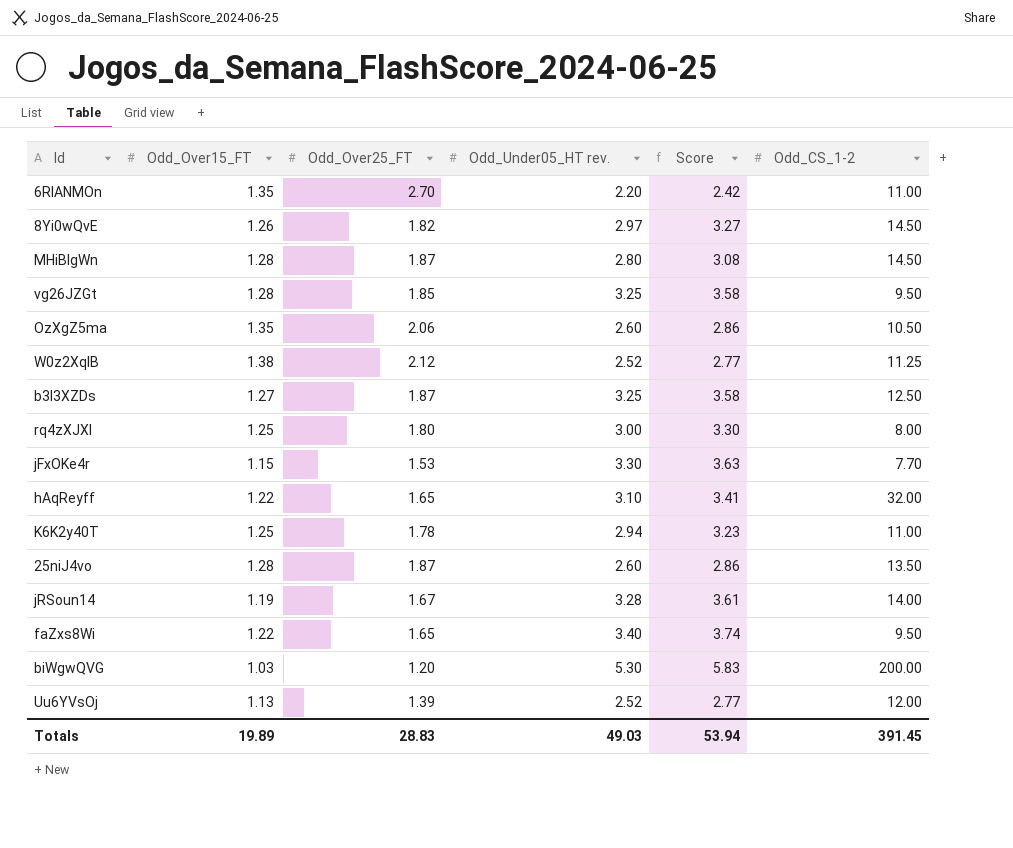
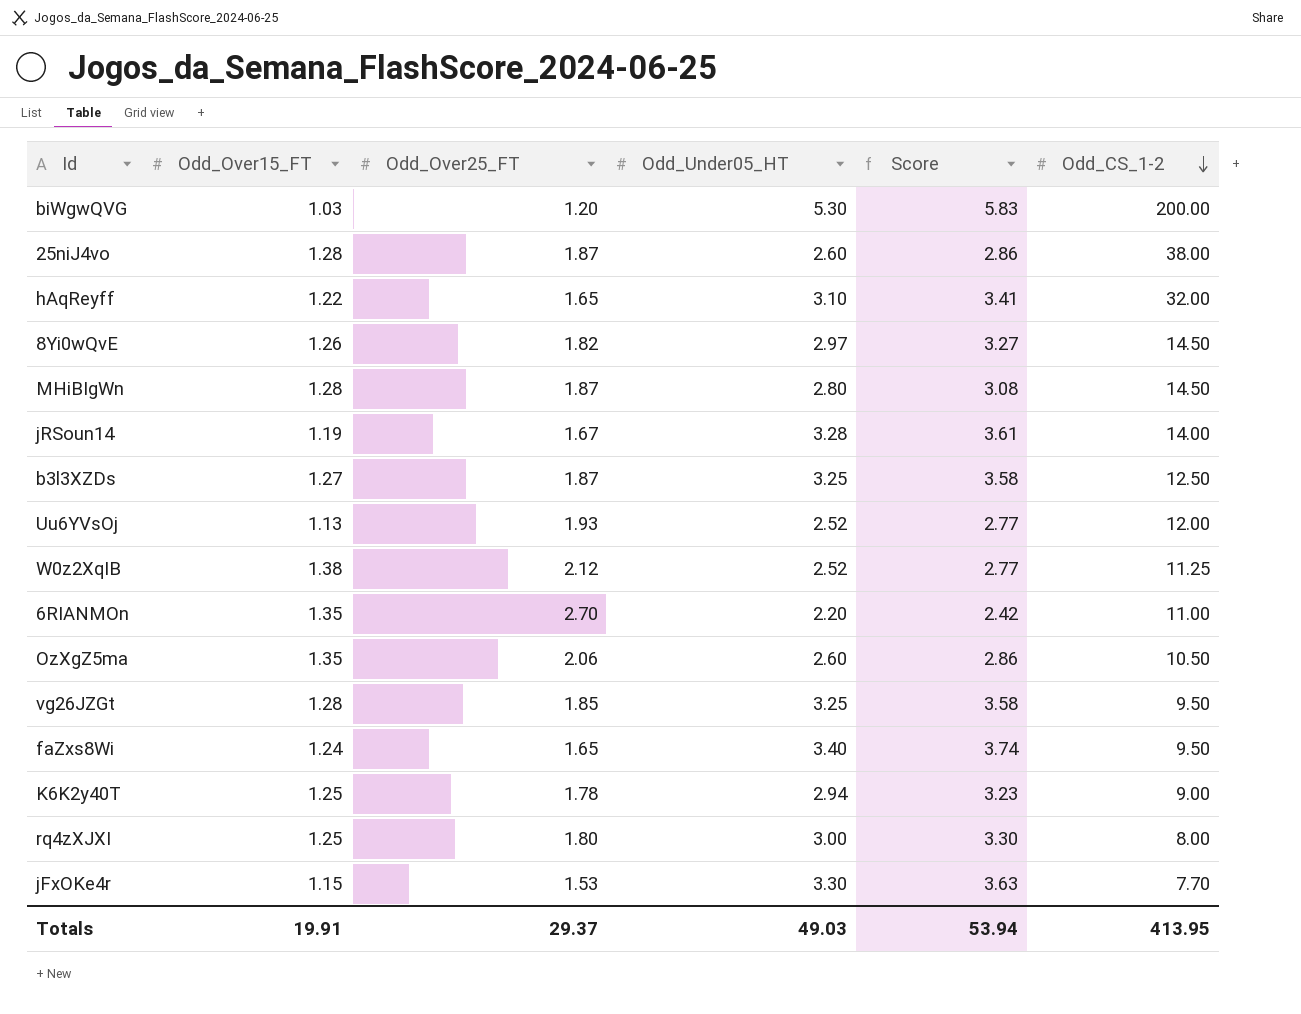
row order: none -> Odd_CS_1-2 descending
column name: Odd_Under05_HT rev. -> Odd_Under05_HT
25niJ4vo | Odd_CS_1-2: 13.50 -> 38.00
Uu6YVsOj | Odd_Over25_FT: 1.39 -> 1.93
faZxs8Wi | Odd_Over15_FT: 1.22 -> 1.24
K6K2y40T | Odd_CS_1-2: 11.00 -> 9.00
Totals | Odd_Over15_FT: 19.89 -> 19.91
Totals | Odd_Over25_FT: 28.83 -> 29.37
Totals | Odd_CS_1-2: 391.45 -> 413.95

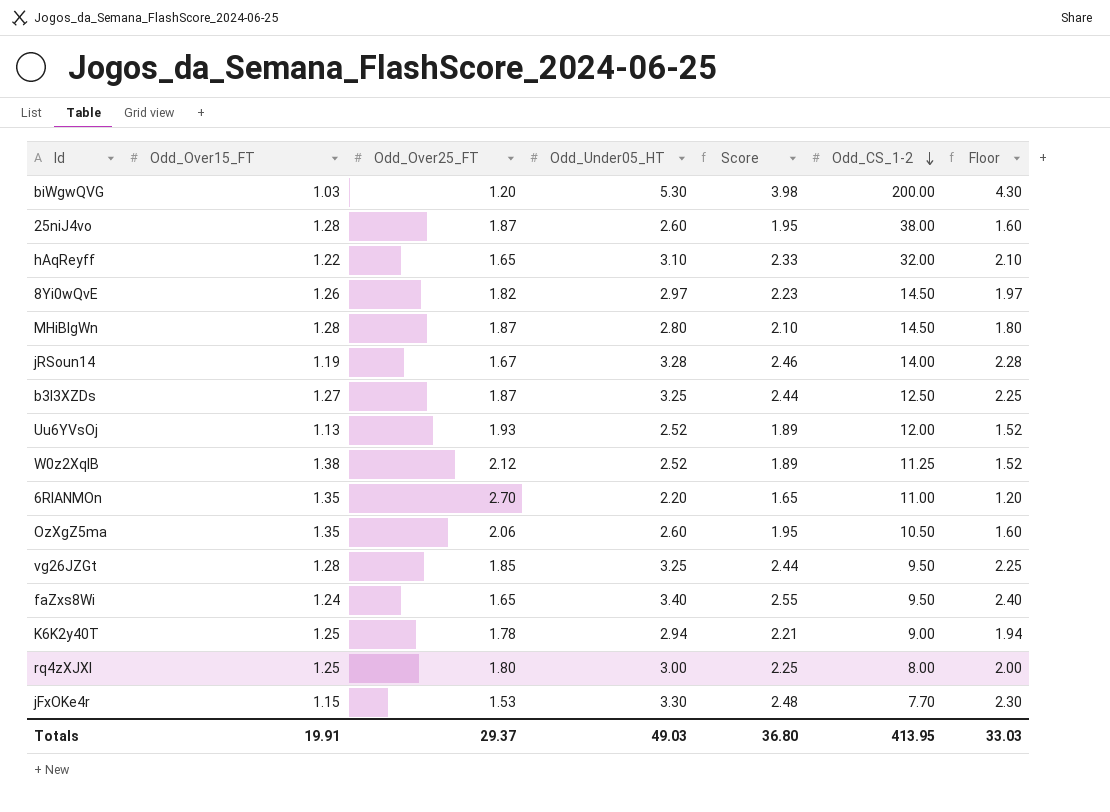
column Score | formula: [Odd_Under05_HT] * 1.1 -> [Odd_Under05_HT] * 0.75
column Floor | formula: none -> [Odd_Under05_HT] - 1
Totals | Score: 53.94 -> 36.80

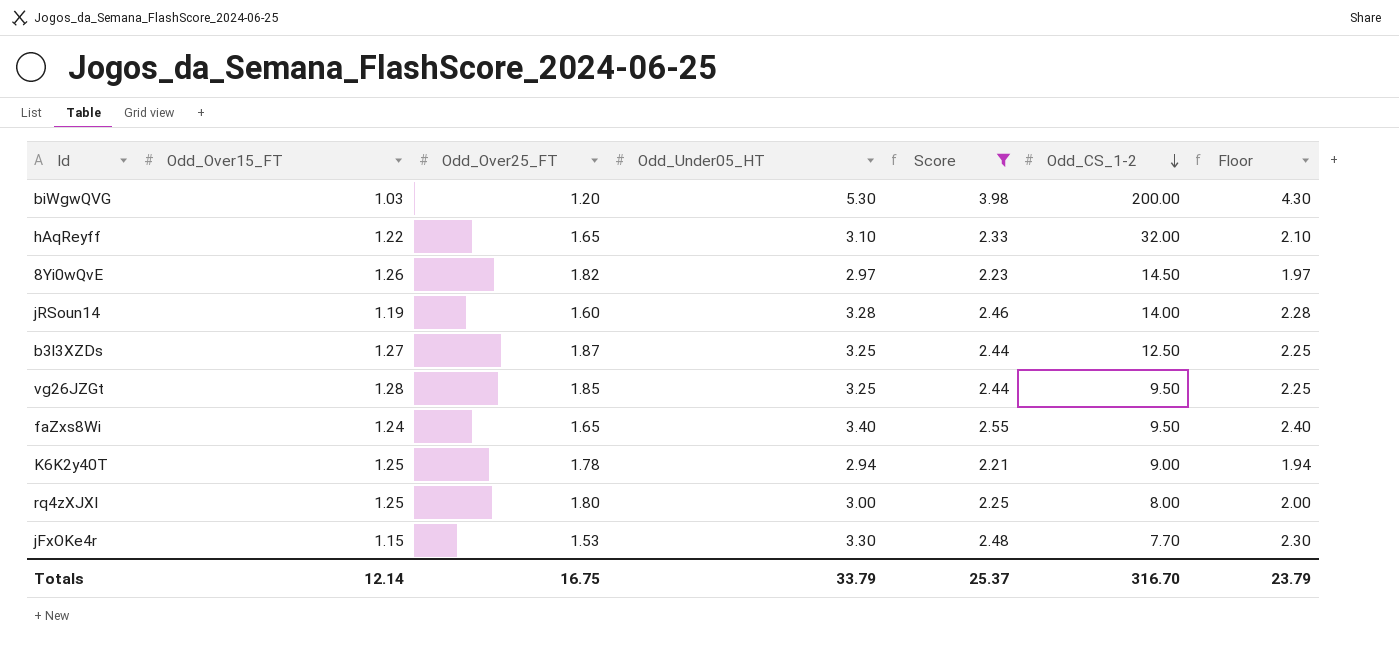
filter: none -> Score >= 2.21
jRSoun14 | Odd_Over25_FT: 1.67 -> 1.60
Totals | Odd_Over15_FT: 19.91 -> 12.14
Totals | Odd_Over25_FT: 29.37 -> 16.75
Totals | Odd_Under05_HT: 49.03 -> 33.79
Totals | Score: 36.80 -> 25.37
Totals | Odd_CS_1-2: 413.95 -> 316.70
Totals | Floor: 33.03 -> 23.79

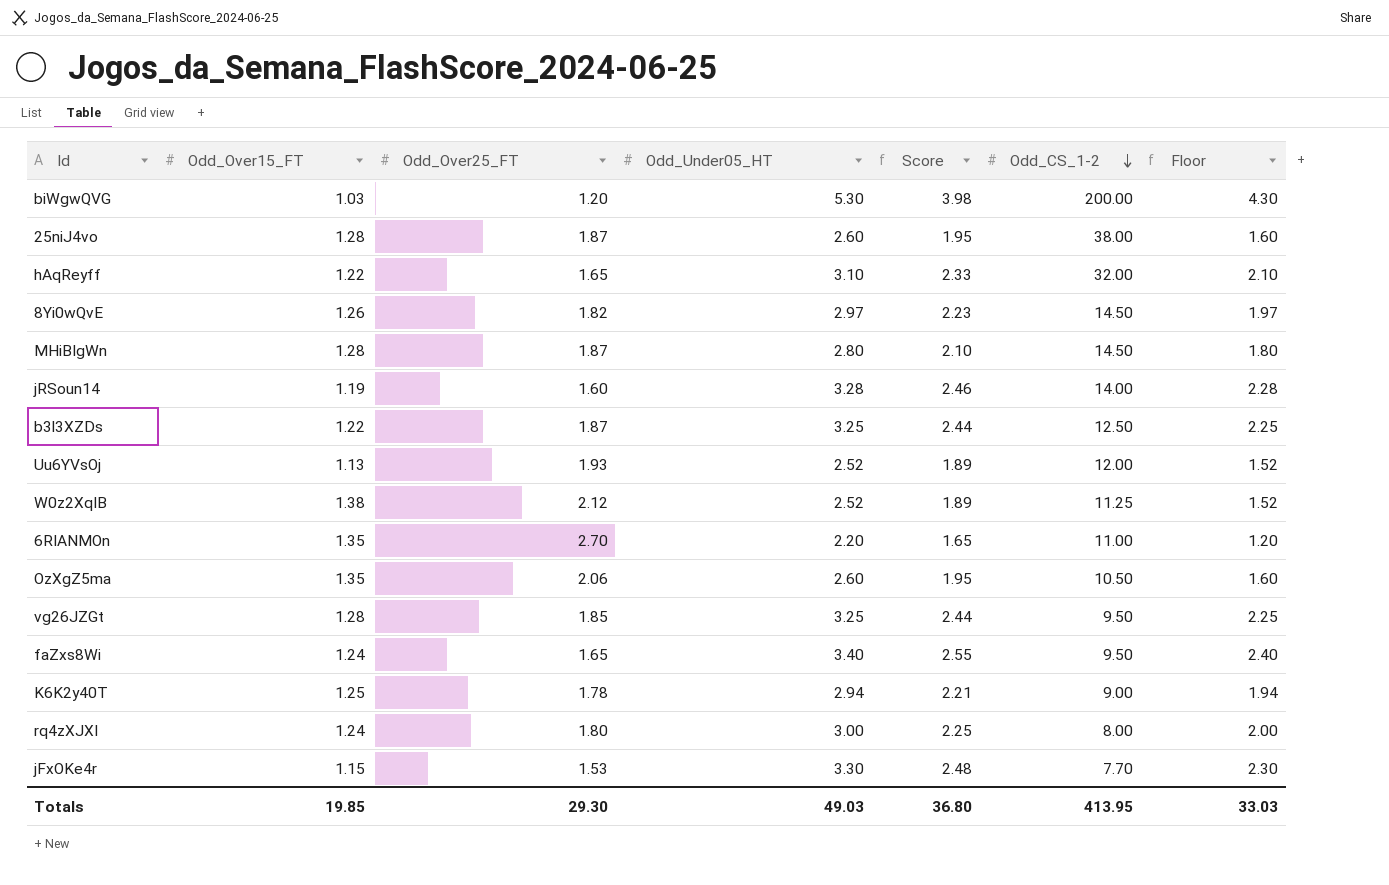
filter: Score >= 2.21 -> none
b3l3XZDs | Odd_Over15_FT: 1.27 -> 1.22
rq4zXJXI | Odd_Over15_FT: 1.25 -> 1.24
Totals | Odd_Over15_FT: 12.14 -> 19.85
Totals | Odd_Over25_FT: 16.75 -> 29.30
Totals | Odd_Under05_HT: 33.79 -> 49.03
Totals | Score: 25.37 -> 36.80
Totals | Odd_CS_1-2: 316.70 -> 413.95
Totals | Floor: 23.79 -> 33.03

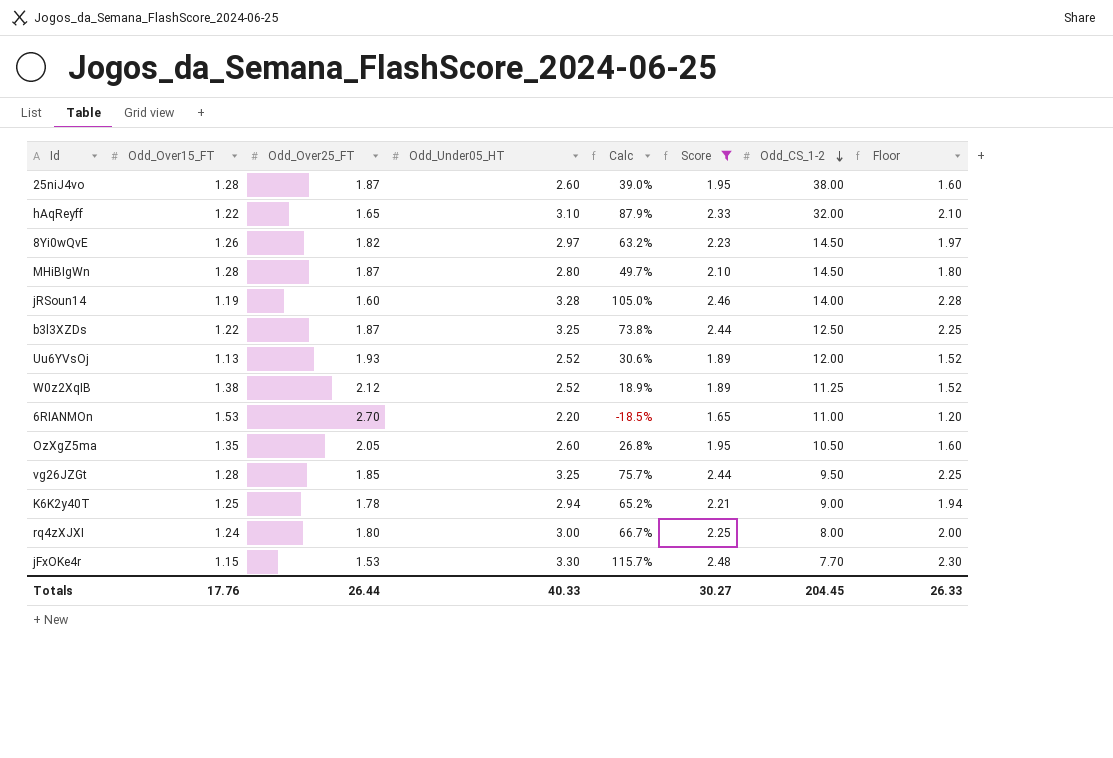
filter: none -> Score <= 2.48
column Calc | formula: none -> ([Odd_Under05_HT] - [Odd_Over25_FT]) / [Odd_Over25_FT]
6RIANMOn | Odd_Over15_FT: 1.35 -> 1.53
OzXgZ5ma | Odd_Over25_FT: 2.06 -> 2.05
Totals | Odd_Over15_FT: 19.85 -> 17.76
Totals | Odd_Over25_FT: 29.30 -> 26.44
Totals | Odd_Under05_HT: 49.03 -> 40.33
Totals | Score: 36.80 -> 30.27
Totals | Odd_CS_1-2: 413.95 -> 204.45
Totals | Floor: 33.03 -> 26.33

